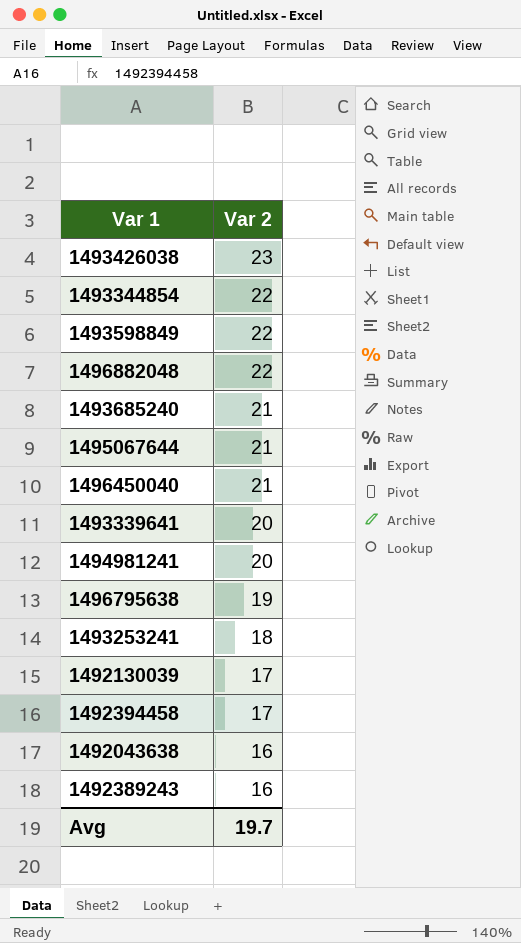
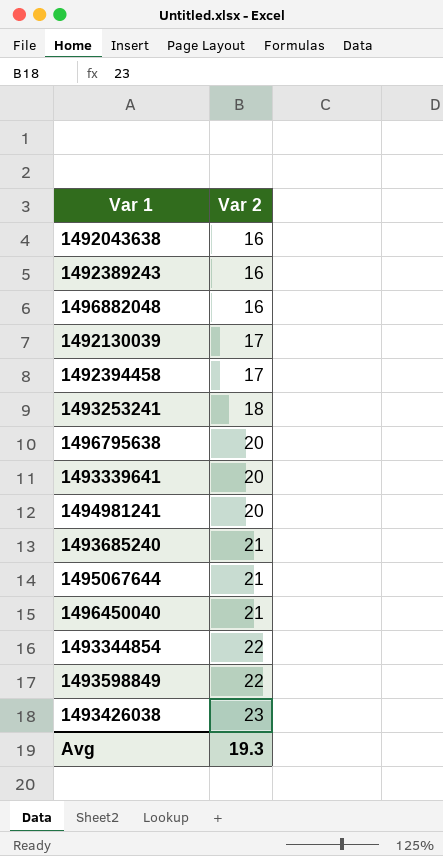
row order: Var 2 descending -> Var 2 ascending
1496882048 | Var 2: 22 -> 16
1496795638 | Var 2: 19 -> 20
Avg | Var 2: 19.7 -> 19.3

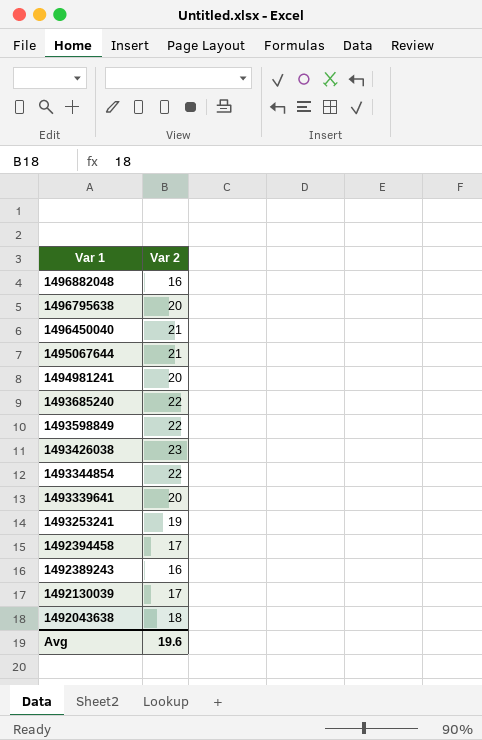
row order: Var 2 ascending -> Var 1 descending
1493685240 | Var 2: 21 -> 22
1493253241 | Var 2: 18 -> 19
1492043638 | Var 2: 16 -> 18
Avg | Var 2: 19.3 -> 19.6

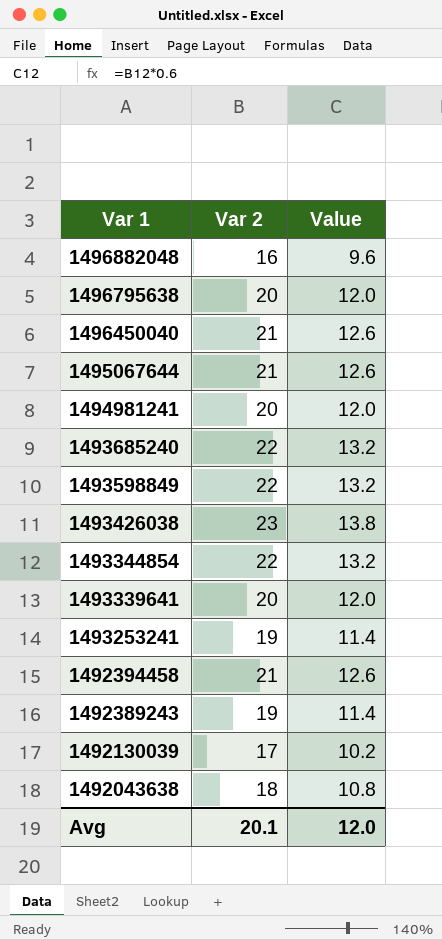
column Value | formula: none -> [Var 2] * 0.6
1492394458 | Var 2: 17 -> 21
1492389243 | Var 2: 16 -> 19
Avg | Var 2: 19.6 -> 20.1

